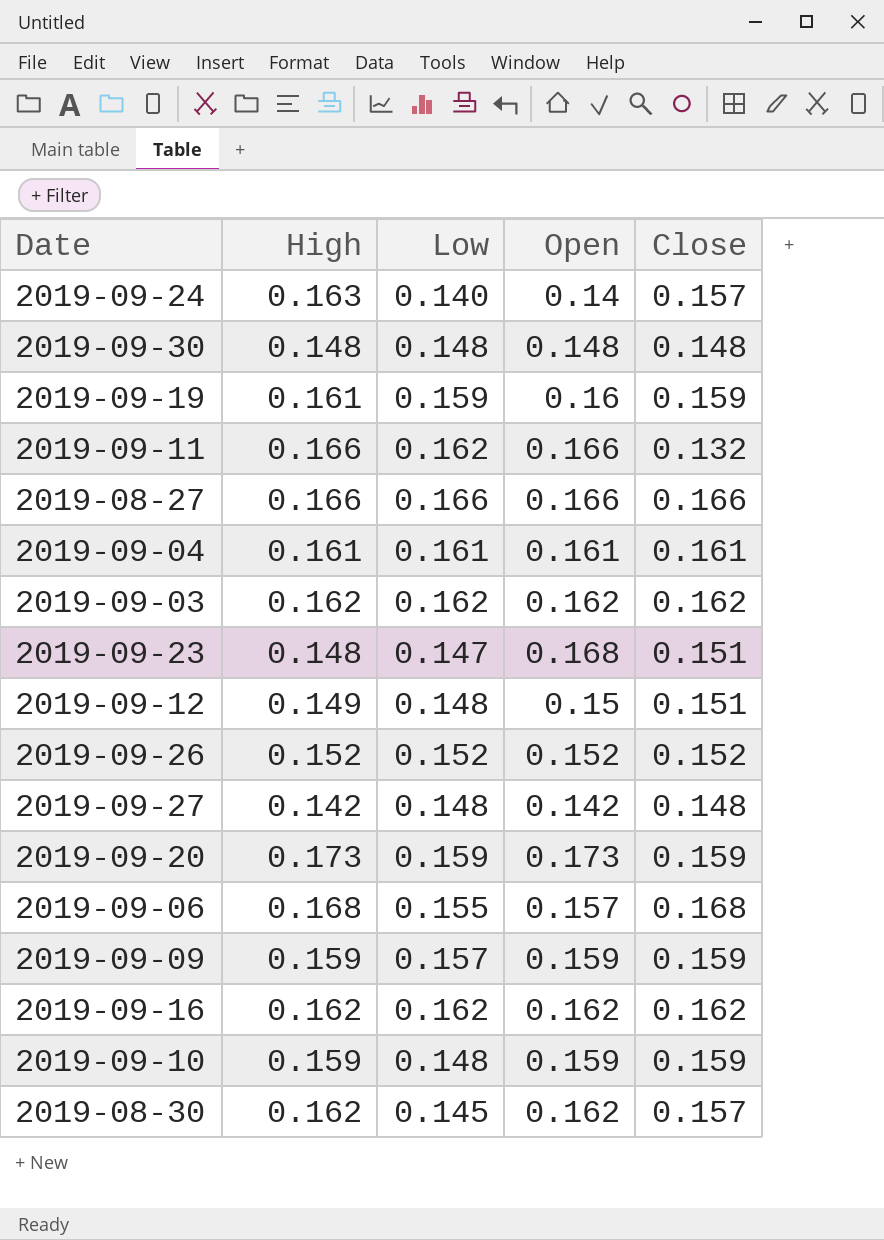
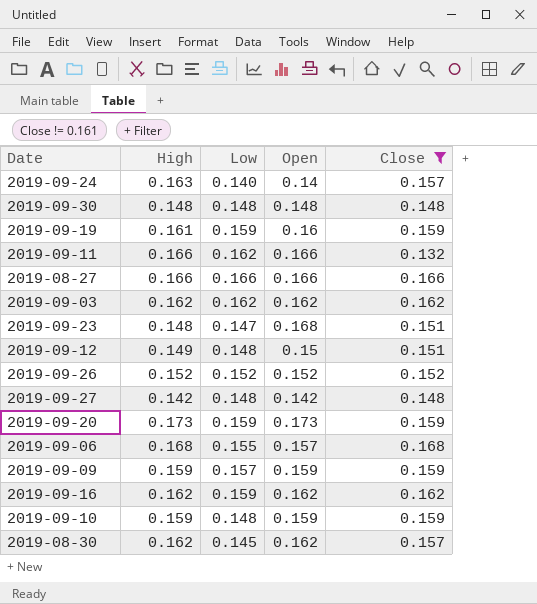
filter: none -> Close != 0.161
2019-09-16 | Low: 0.162 -> 0.159

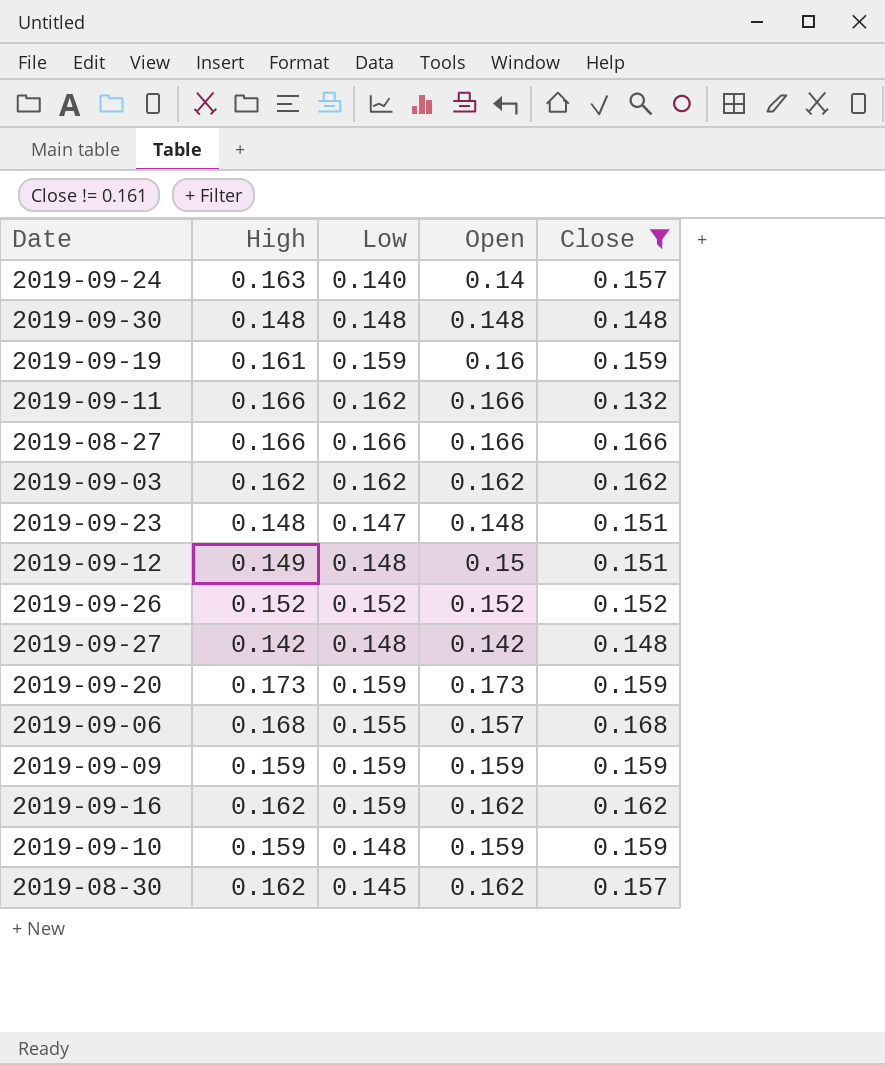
2019-09-23 | Open: 0.168 -> 0.148
2019-09-09 | Low: 0.157 -> 0.159

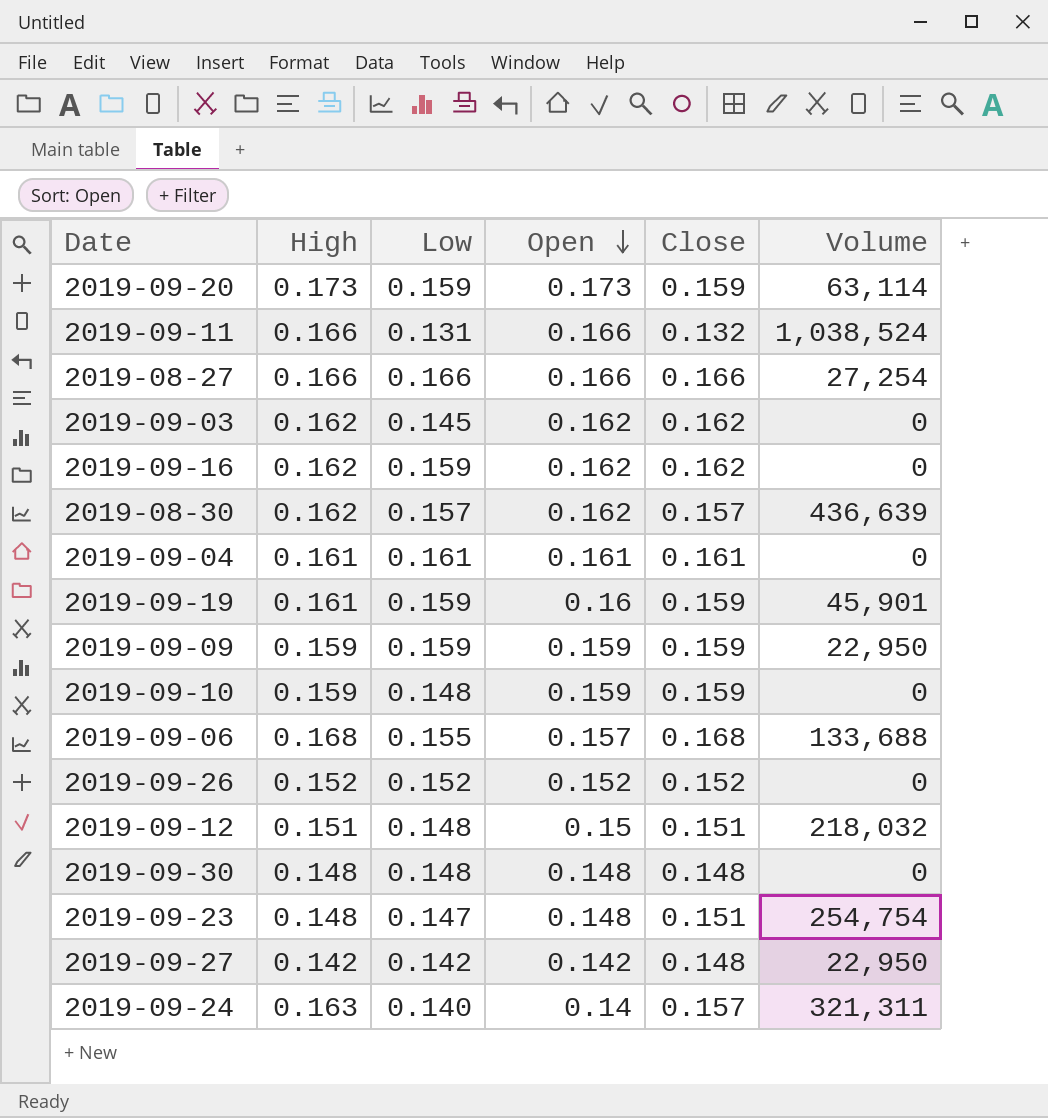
filter: Close != 0.161 -> none
row order: none -> Open descending
column Volume | position: none -> 6
2019-09-11 | Low: 0.162 -> 0.131
2019-09-03 | Low: 0.162 -> 0.145
2019-08-30 | Low: 0.145 -> 0.157
2019-09-12 | High: 0.149 -> 0.151
2019-09-27 | Low: 0.148 -> 0.142

